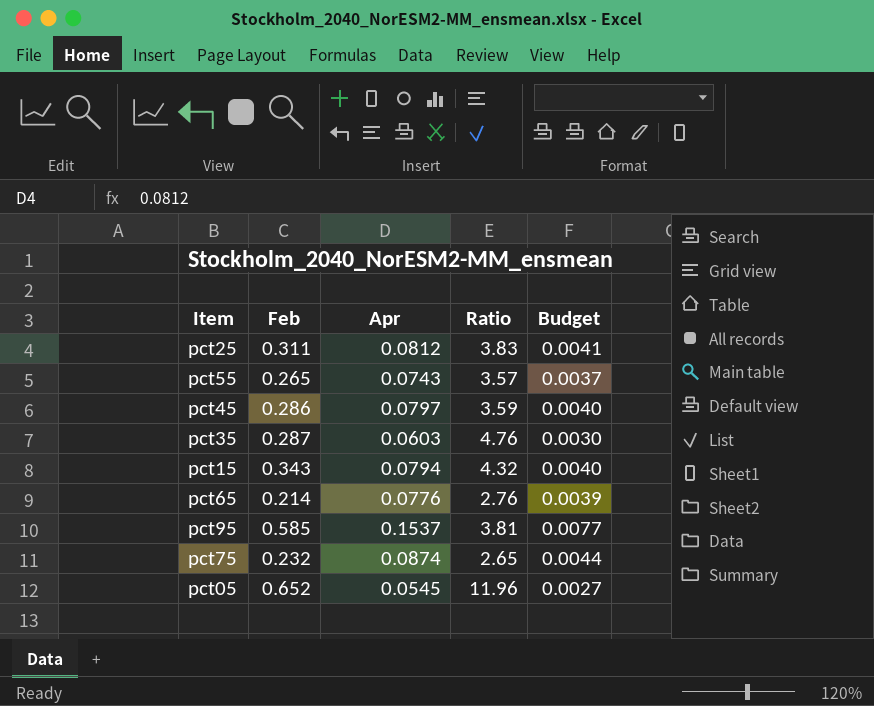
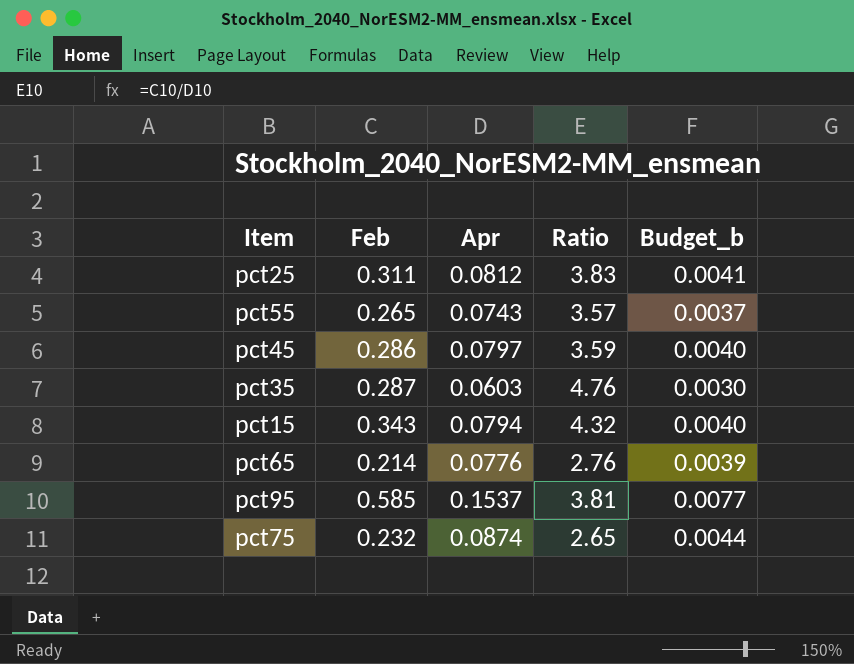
column name: Budget -> Budget_b
row pct05: 0.652 | 0.0545 | 11.96 | 0.0027 -> none

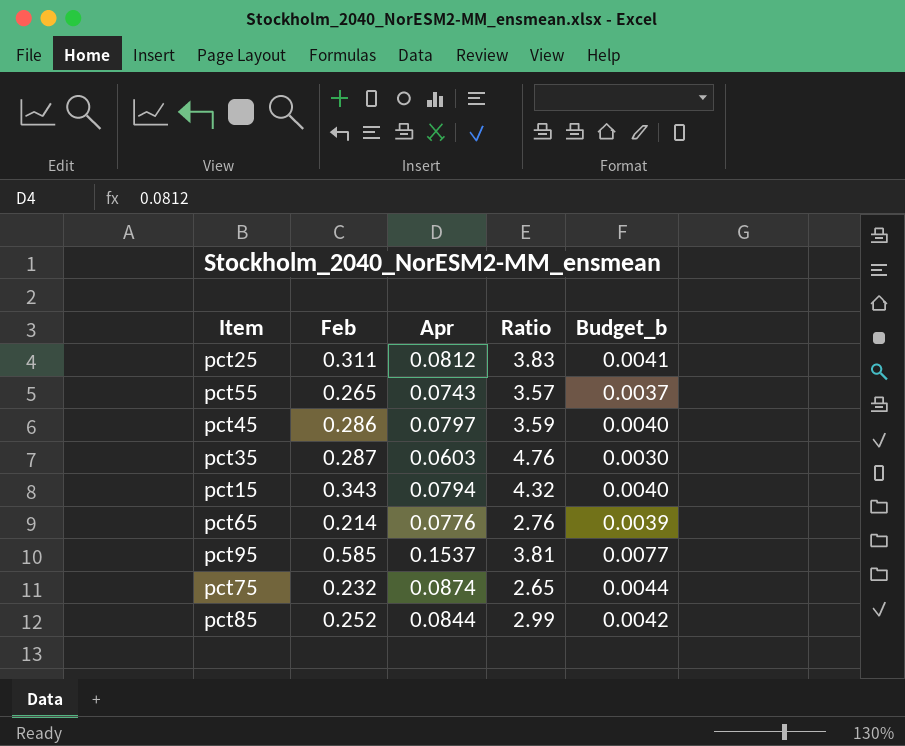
row pct85: none -> 0.252 | 0.0844 | 2.99 | 0.0042

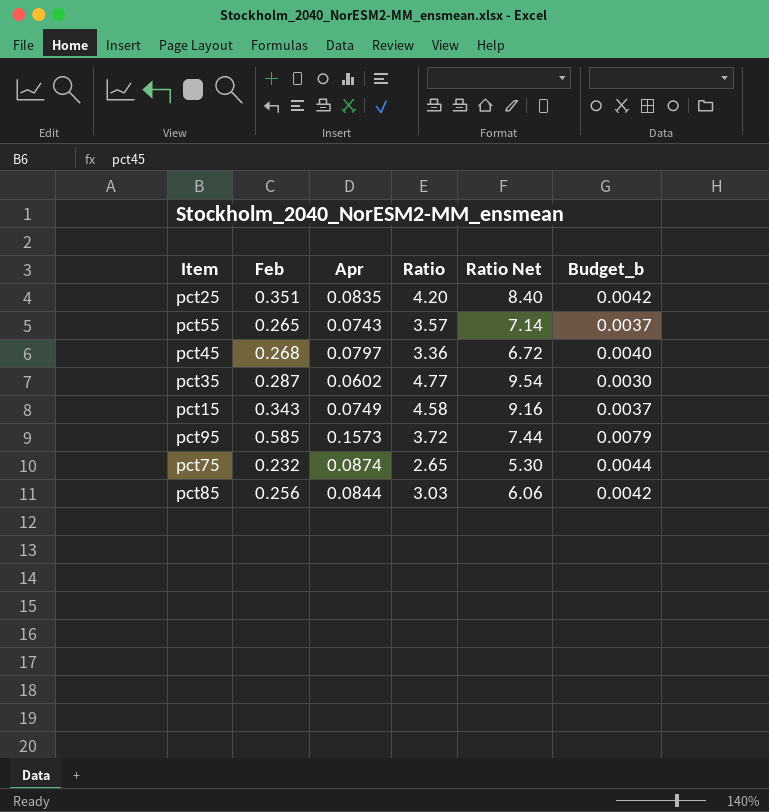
column Ratio Net | formula: none -> [Ratio] * 2
row pct65: 0.214 | 0.0776 | 2.76 | 0.0039 -> none
pct25 | Feb: 0.311 -> 0.351
pct25 | Apr: 0.0812 -> 0.0835
pct25 | Ratio: 3.83 -> 4.20
pct25 | Budget_b: 0.0041 -> 0.0042
pct45 | Feb: 0.286 -> 0.268
pct45 | Ratio: 3.59 -> 3.36
pct35 | Apr: 0.0603 -> 0.0602
pct35 | Ratio: 4.76 -> 4.77
pct15 | Apr: 0.0794 -> 0.0749
pct15 | Ratio: 4.32 -> 4.58
pct15 | Budget_b: 0.0040 -> 0.0037
pct95 | Apr: 0.1537 -> 0.1573
pct95 | Ratio: 3.81 -> 3.72
pct95 | Budget_b: 0.0077 -> 0.0079
pct85 | Feb: 0.252 -> 0.256
pct85 | Ratio: 2.99 -> 3.03

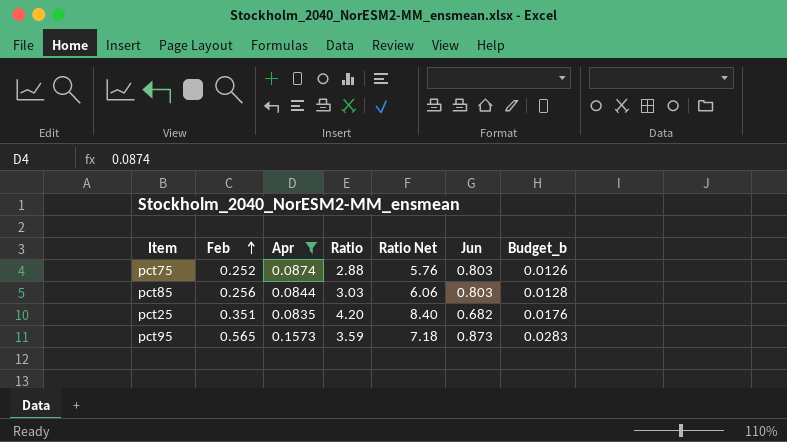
filter: none -> Apr >= 0.0835
row order: none -> Feb ascending
column Jun | position: none -> 6
column Budget_b | formula: [Apr] * 0.05 -> [Feb] * 0.05
pct75 | Feb: 0.232 -> 0.252
pct75 | Ratio: 2.65 -> 2.88
pct75 | Ratio Net: 5.30 -> 5.76
pct95 | Feb: 0.585 -> 0.565
pct95 | Ratio: 3.72 -> 3.59
pct95 | Ratio Net: 7.44 -> 7.18

